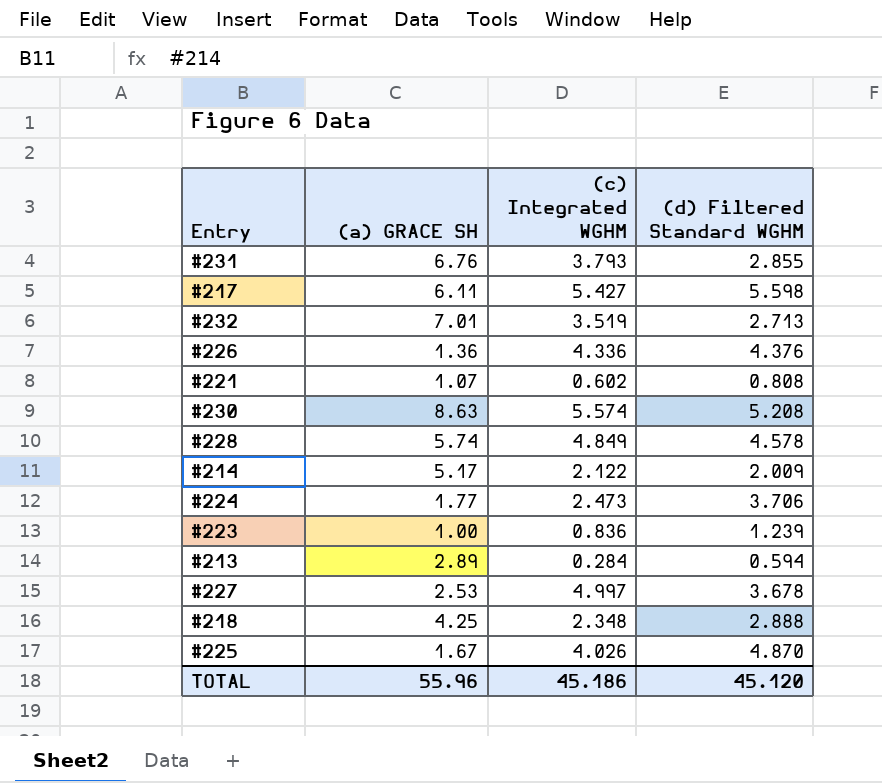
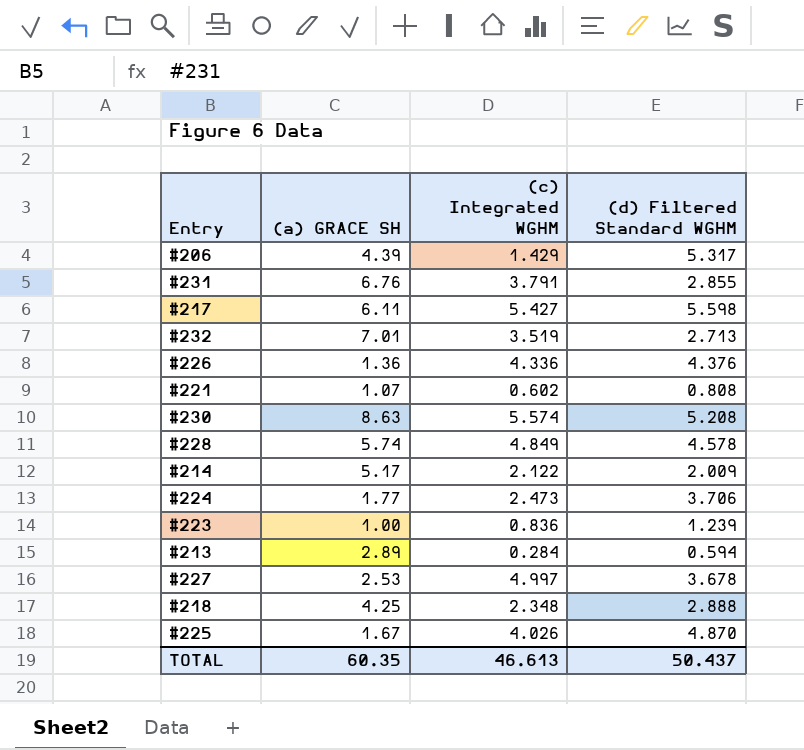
row #206: none -> 4.39 | 1.429 | 5.317
#231 | (c) Integrated WGHM: 3.793 -> 3.791
TOTAL | (a) GRACE SH: 55.96 -> 60.35
TOTAL | (c) Integrated WGHM: 45.186 -> 46.613
TOTAL | (d) Filtered Standard WGHM: 45.120 -> 50.437

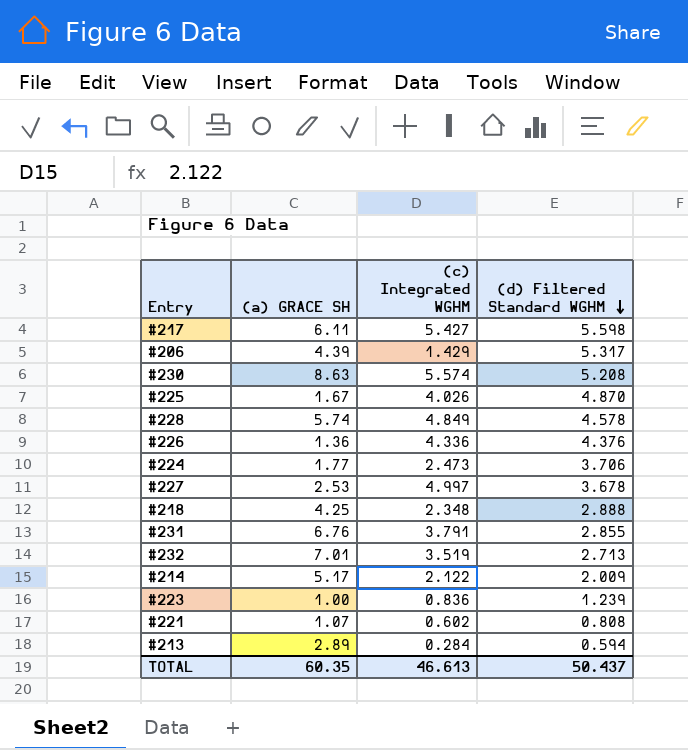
row order: none -> (d) Filtered Standard WGHM descending

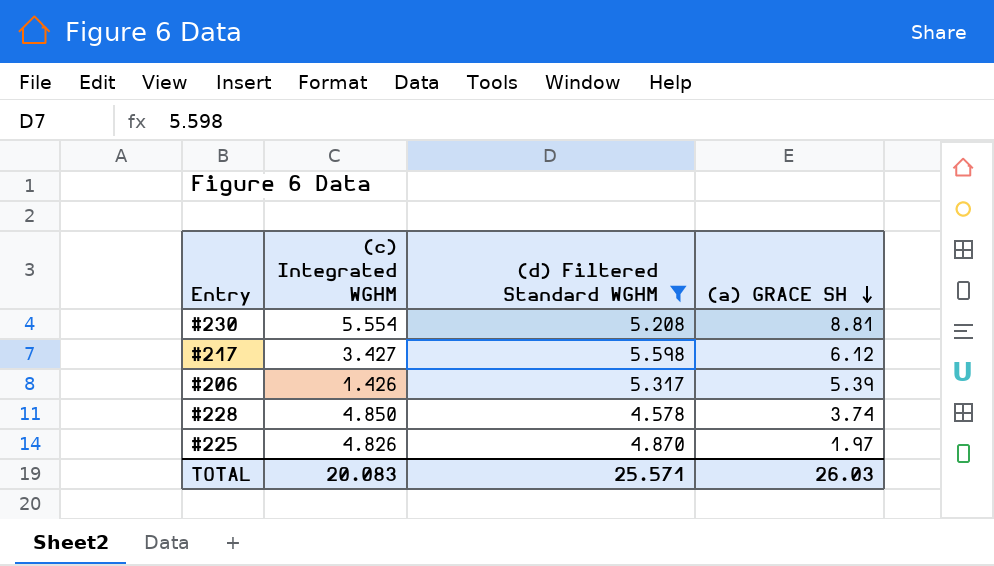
filter: none -> (d) Filtered Standard WGHM >= 4.578
row order: (d) Filtered Standard WGHM descending -> (a) GRACE SH descending
column (a) GRACE SH | position: 2 -> 4
#230 | (c) Integrated WGHM: 5.574 -> 5.554
#230 | (a) GRACE SH: 8.63 -> 8.81
#217 | (c) Integrated WGHM: 5.427 -> 3.427
#217 | (a) GRACE SH: 6.11 -> 6.12
#206 | (c) Integrated WGHM: 1.429 -> 1.426
#206 | (a) GRACE SH: 4.39 -> 5.39
#228 | (c) Integrated WGHM: 4.849 -> 4.850
#228 | (a) GRACE SH: 5.74 -> 3.74
#225 | (c) Integrated WGHM: 4.026 -> 4.826
#225 | (a) GRACE SH: 1.67 -> 1.97
TOTAL | (c) Integrated WGHM: 46.613 -> 20.083
TOTAL | (d) Filtered Standard WGHM: 50.437 -> 25.571
TOTAL | (a) GRACE SH: 60.35 -> 26.03

